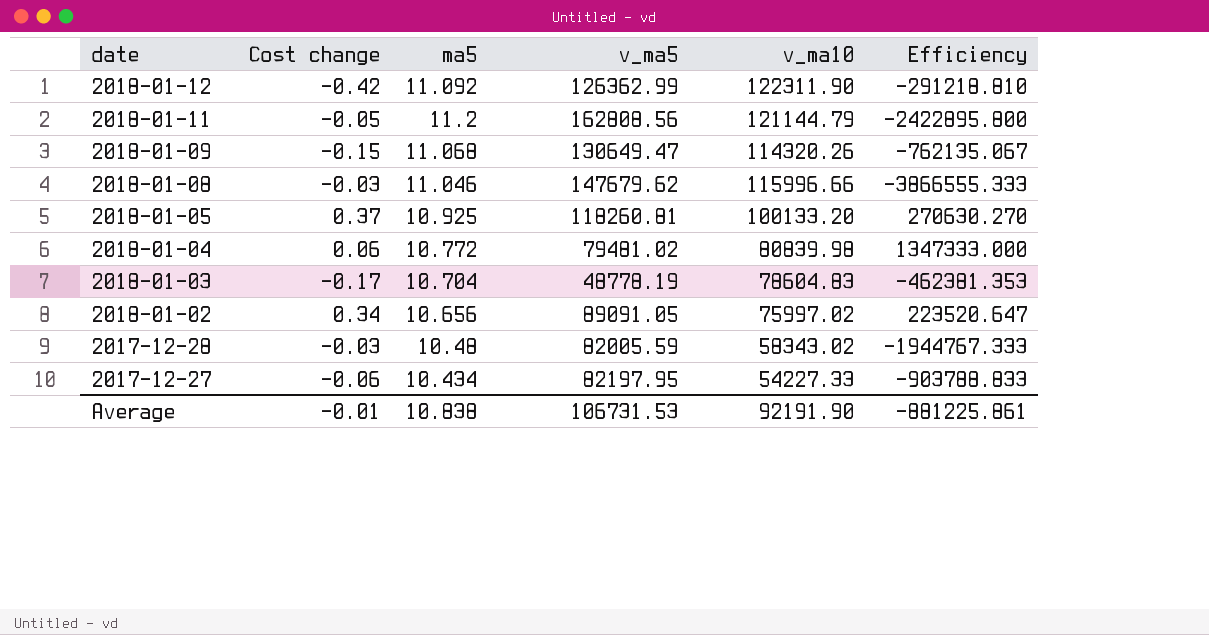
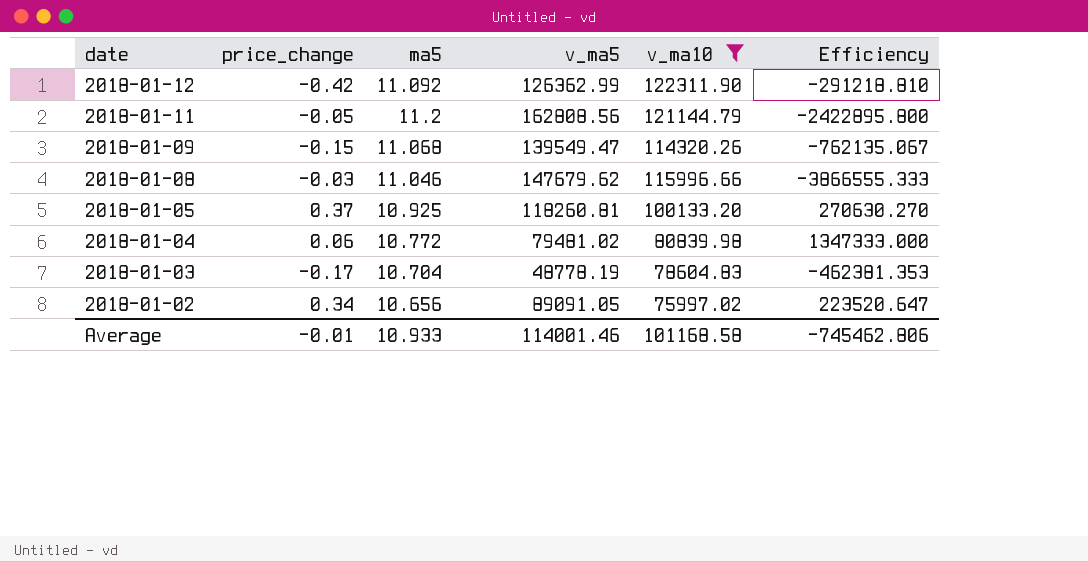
filter: none -> v_ma10 >= 75997.02
column name: Cost change -> price_change
2018-01-09 | v_ma5: 130649.47 -> 139549.47
Average | ma5: 10.838 -> 10.933
Average | v_ma5: 106731.53 -> 114001.46
Average | v_ma10: 92191.90 -> 101168.58
Average | Efficiency: -881225.861 -> -745462.806

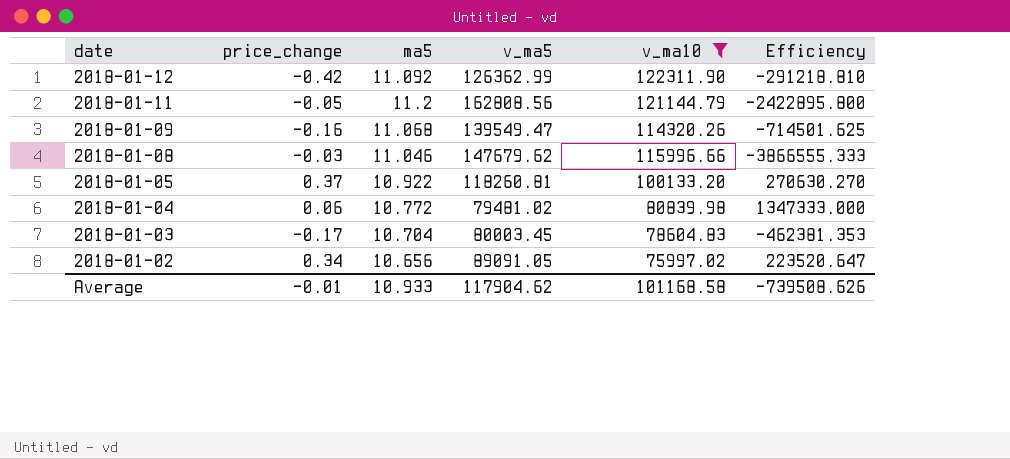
2018-01-09 | price_change: -0.15 -> -0.16
2018-01-09 | Efficiency: -762135.067 -> -714501.625
2018-01-05 | ma5: 10.925 -> 10.922
2018-01-03 | v_ma5: 48778.19 -> 80003.45
Average | v_ma5: 114001.46 -> 117904.62
Average | Efficiency: -745462.806 -> -739508.626

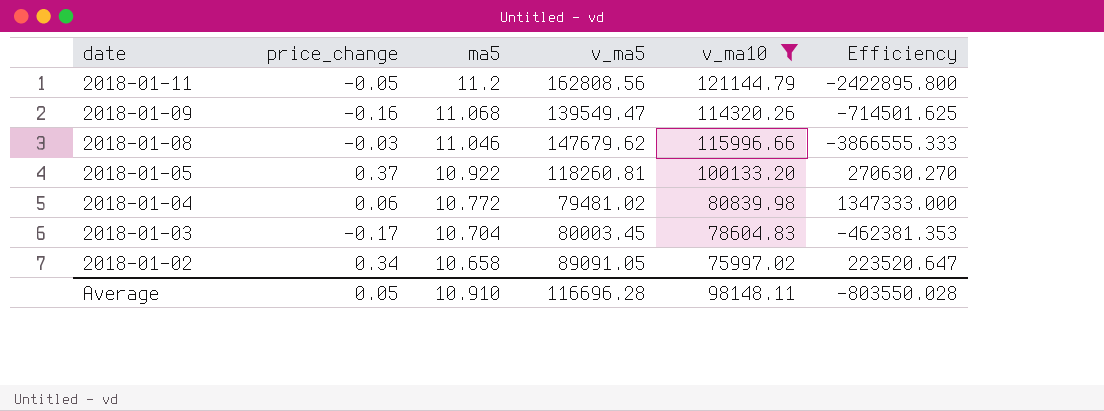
row 2018-01-12: -0.42 | 11.092 | 126362.99 | 122311.90 | -291218.810 -> none
2018-01-02 | ma5: 10.656 -> 10.658
Average | price_change: -0.01 -> 0.05
Average | ma5: 10.933 -> 10.910
Average | v_ma5: 117904.62 -> 116696.28
Average | v_ma10: 101168.58 -> 98148.11
Average | Efficiency: -739508.626 -> -803550.028

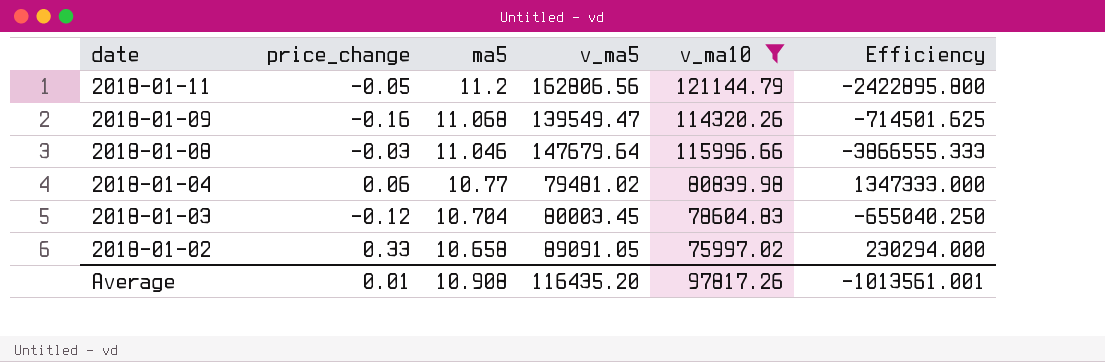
row 2018-01-05: 0.37 | 10.922 | 118260.81 | 100133.20 | 270630.270 -> none
2018-01-11 | v_ma5: 162808.56 -> 162806.56
2018-01-08 | v_ma5: 147679.62 -> 147679.64
2018-01-04 | ma5: 10.772 -> 10.77
2018-01-03 | price_change: -0.17 -> -0.12
2018-01-03 | Efficiency: -462381.353 -> -655040.250
2018-01-02 | price_change: 0.34 -> 0.33
2018-01-02 | Efficiency: 223520.647 -> 230294.000
Average | price_change: 0.05 -> 0.01
Average | ma5: 10.910 -> 10.908
Average | v_ma5: 116696.28 -> 116435.20
Average | v_ma10: 98148.11 -> 97817.26
Average | Efficiency: -803550.028 -> -1013561.001

